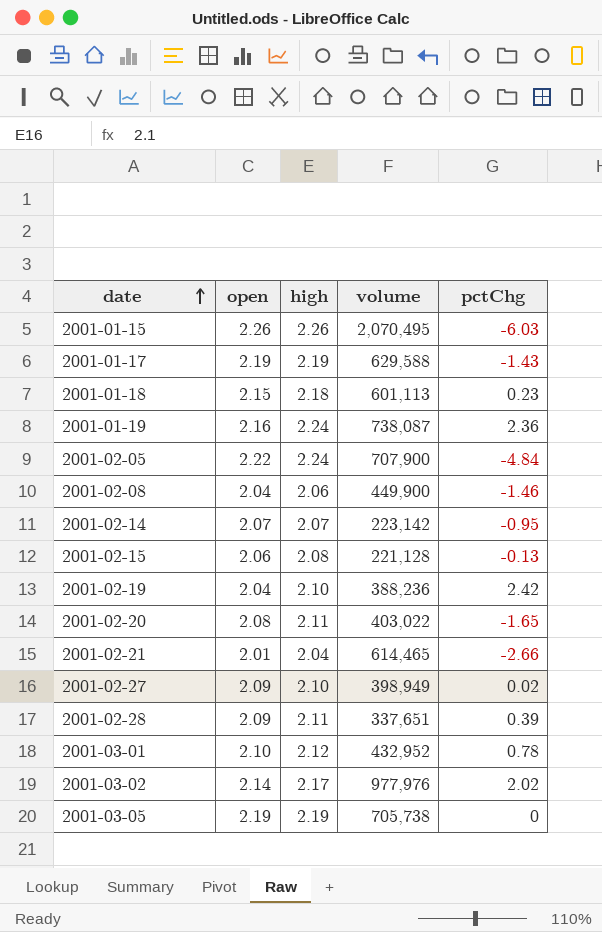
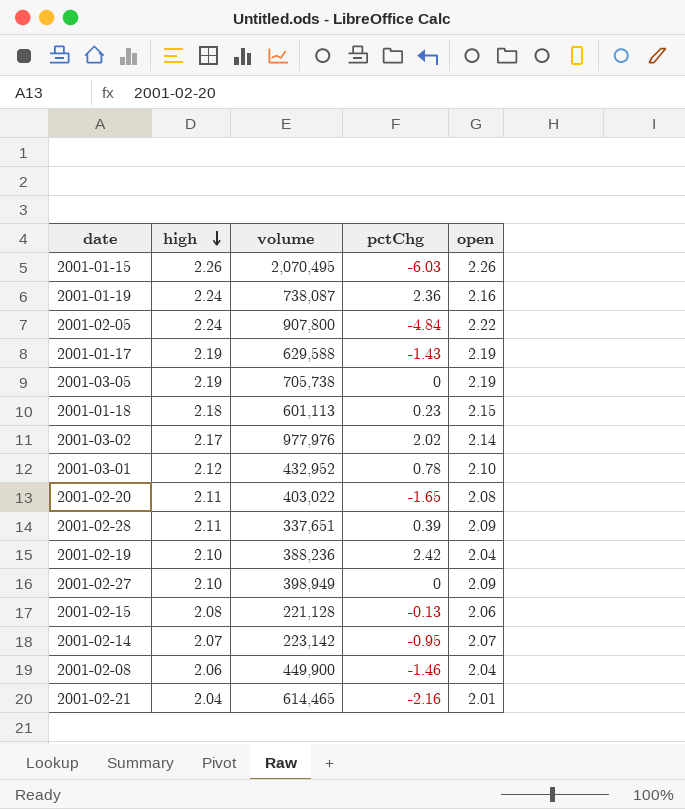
row order: date ascending -> high descending
column open | position: 2 -> 5
2001-02-05 | volume: 707,900 -> 907,800
2001-02-27 | pctChg: 0.02 -> 0
2001-02-21 | pctChg: -2.66 -> -2.16

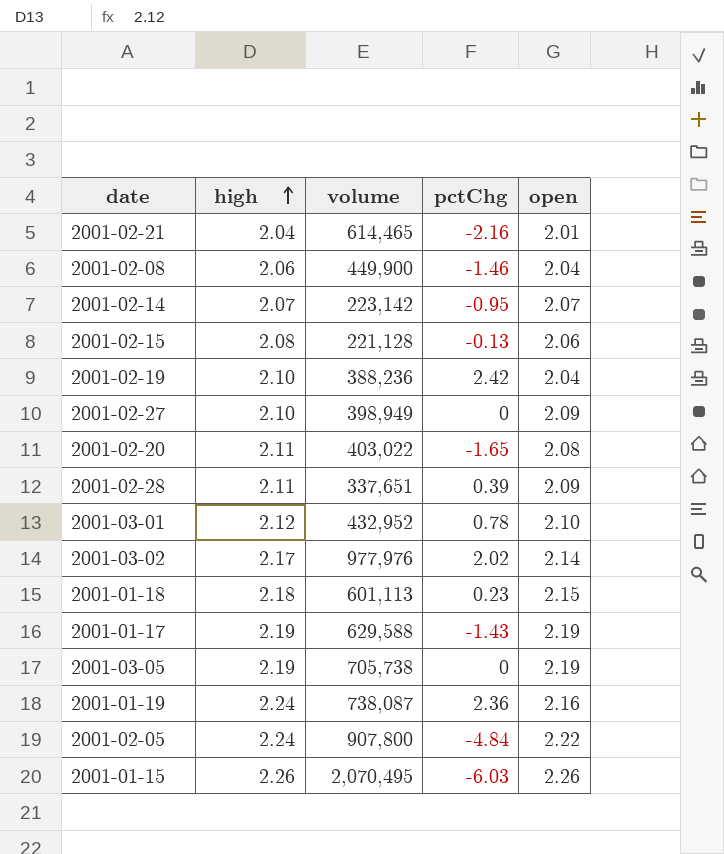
row order: high descending -> high ascending

